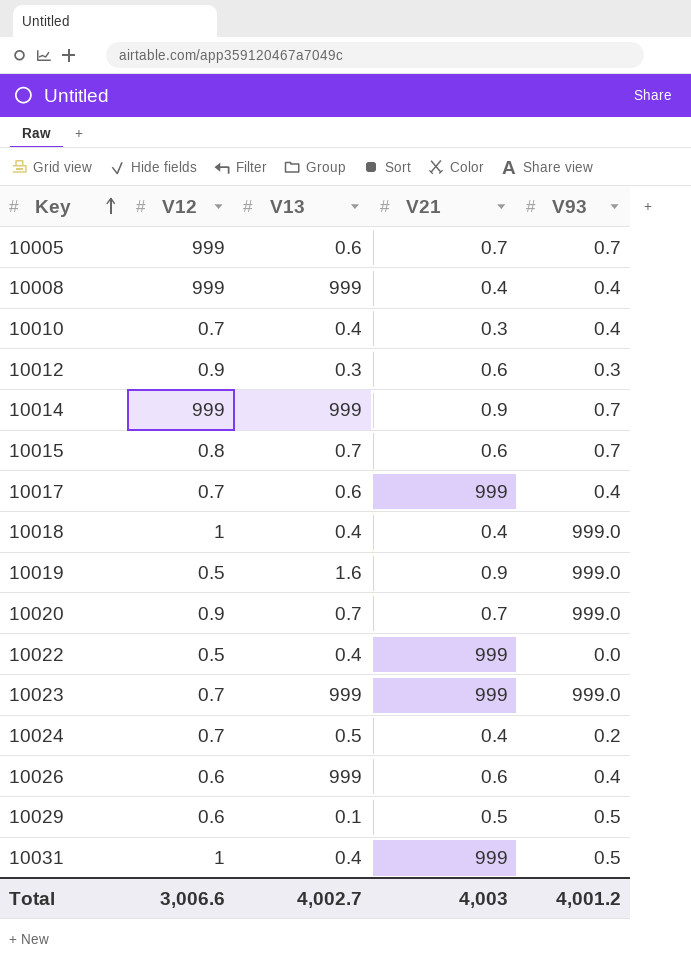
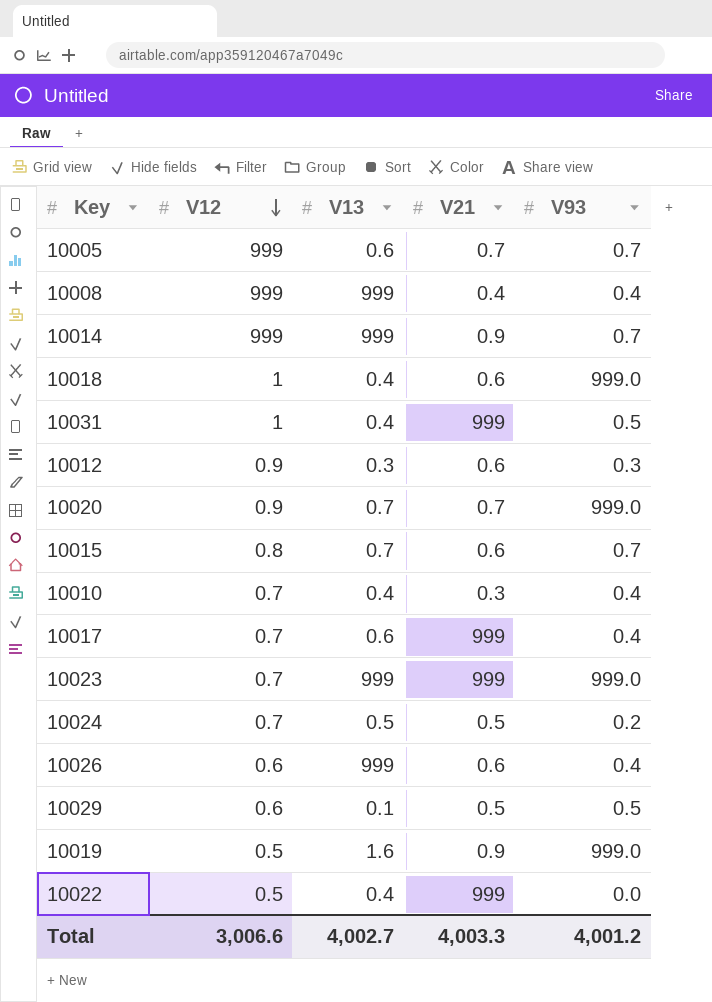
row order: Key ascending -> V12 descending
10018 | V21: 0.4 -> 0.6
10024 | V21: 0.4 -> 0.5
Total | V21: 4,003 -> 4,003.3

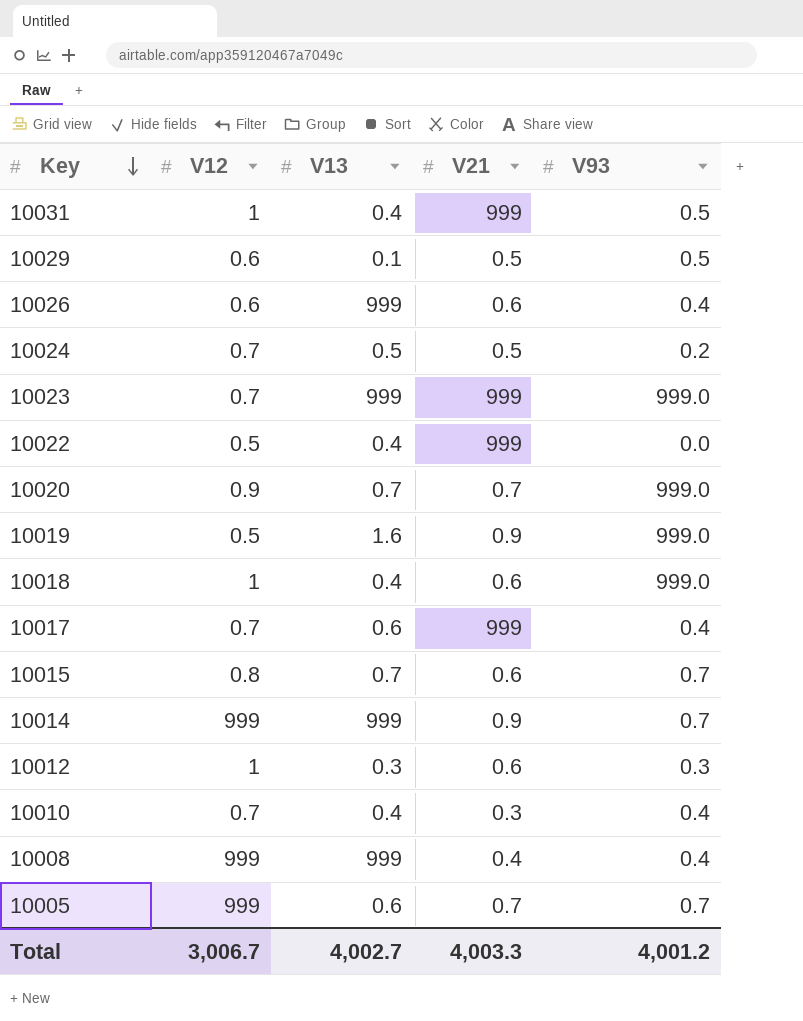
row order: V12 descending -> Key descending
10012 | V12: 0.9 -> 1
Total | V12: 3,006.6 -> 3,006.7

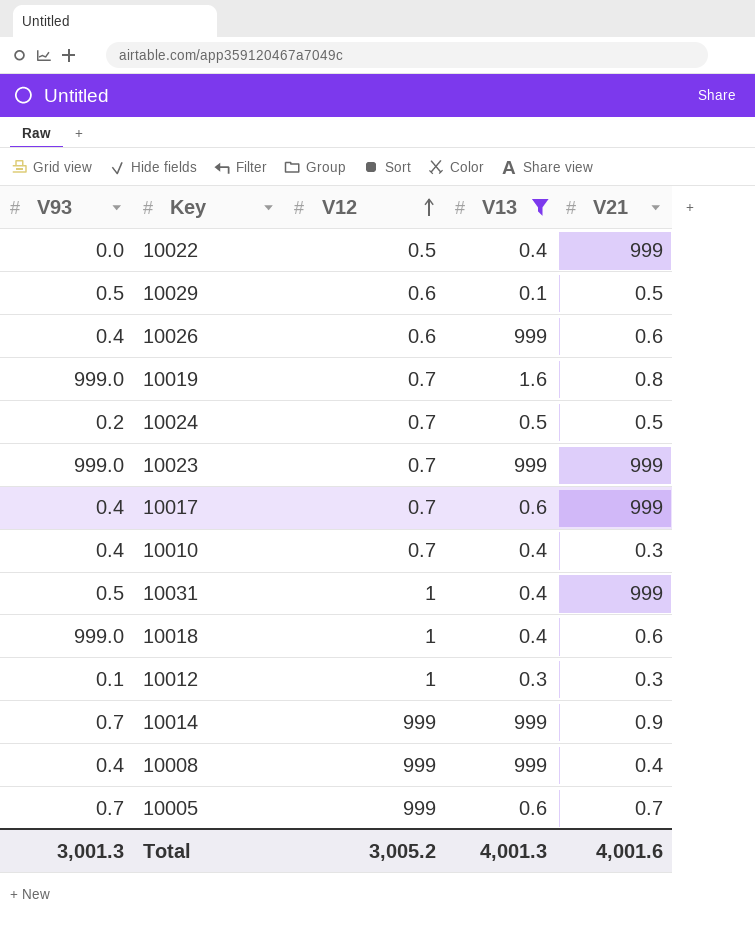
filter: none -> V13 != 0.7
row order: Key descending -> V12 ascending
column V93 | position: 5 -> 1
10019 | V12: 0.5 -> 0.7
10019 | V21: 0.9 -> 0.8
10012 | V93: 0.3 -> 0.1
10012 | V21: 0.6 -> 0.3
Total | V93: 4,001.2 -> 3,001.3
Total | V12: 3,006.7 -> 3,005.2
Total | V13: 4,002.7 -> 4,001.3
Total | V21: 4,003.3 -> 4,001.6

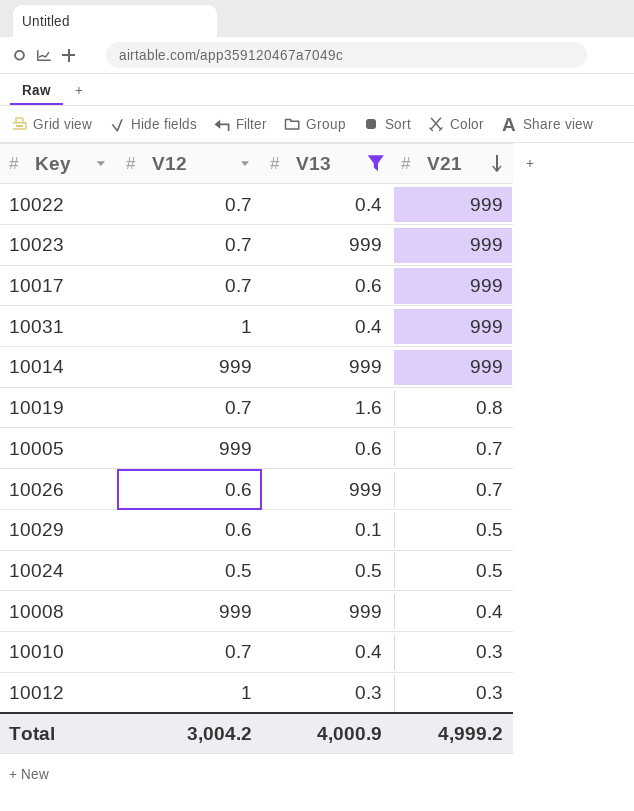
row order: V12 ascending -> V21 descending
column V93 | position: 1 -> none
row 10018: 999.0 | 1 | 0.4 | 0.6 -> none
10022 | V12: 0.5 -> 0.7
10014 | V21: 0.9 -> 999
10026 | V21: 0.6 -> 0.7
10024 | V12: 0.7 -> 0.5
Total | V12: 3,005.2 -> 3,004.2
Total | V13: 4,001.3 -> 4,000.9
Total | V21: 4,001.6 -> 4,999.2

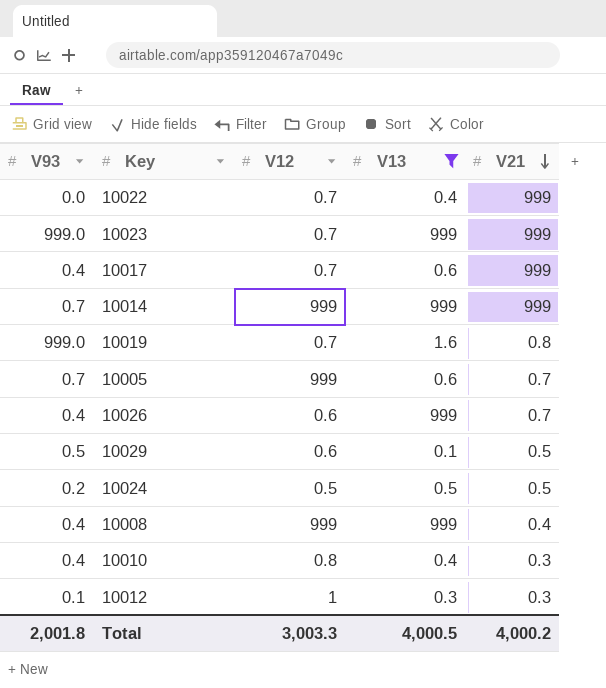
column V93 | position: none -> 1
row 10031: 1 | 0.4 | 999 -> none
10010 | V12: 0.7 -> 0.8
Total | V12: 3,004.2 -> 3,003.3
Total | V13: 4,000.9 -> 4,000.5
Total | V21: 4,999.2 -> 4,000.2

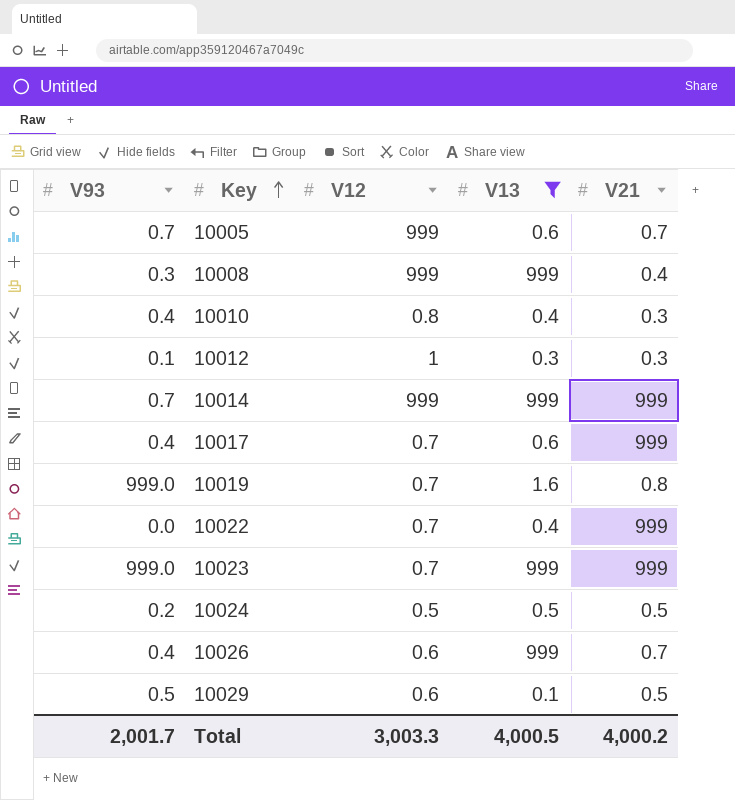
row order: V21 descending -> Key ascending
10008 | V93: 0.4 -> 0.3
Total | V93: 2,001.8 -> 2,001.7

